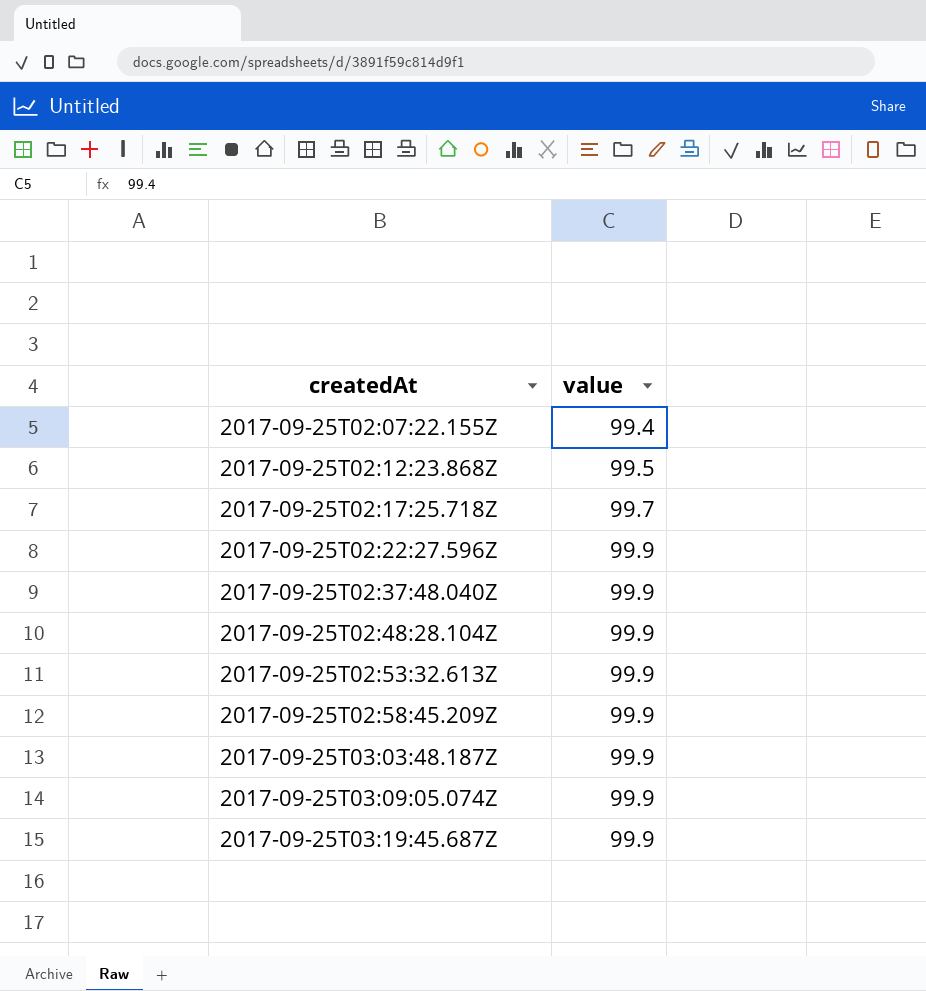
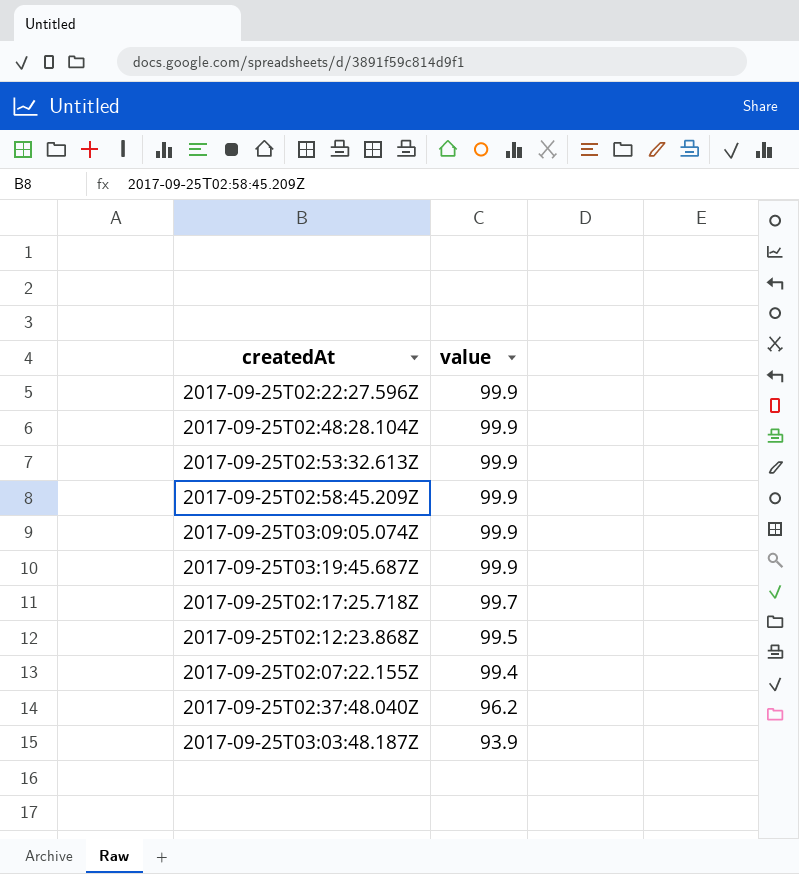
row order: createdAt ascending -> value descending
2017-09-25T02:37:48.040Z | value: 99.9 -> 96.2
2017-09-25T03:03:48.187Z | value: 99.9 -> 93.9

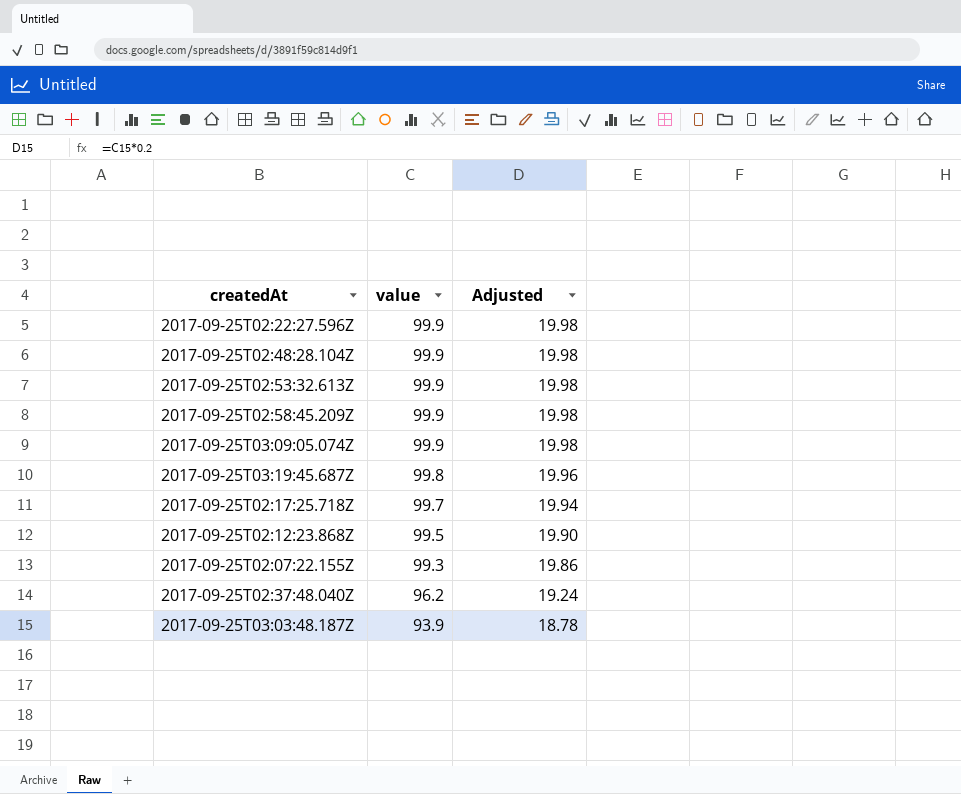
column Adjusted | formula: none -> [value] * 0.2
2017-09-25T03:19:45.687Z | value: 99.9 -> 99.8
2017-09-25T02:07:22.155Z | value: 99.4 -> 99.3

